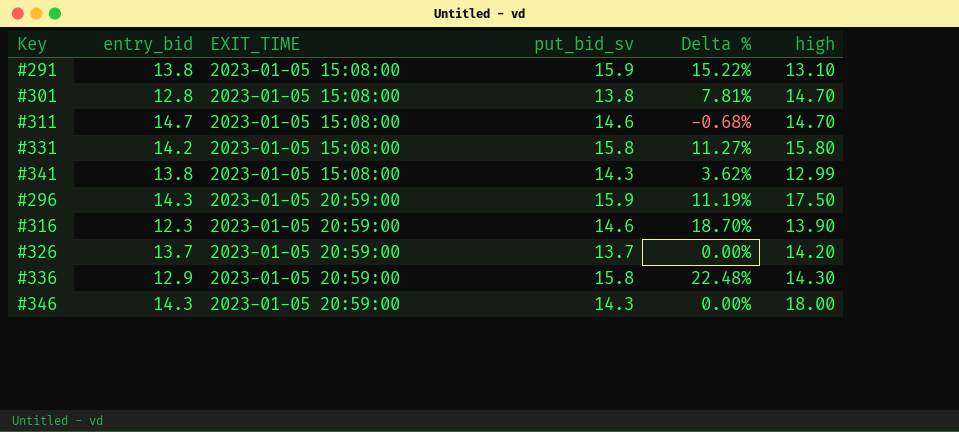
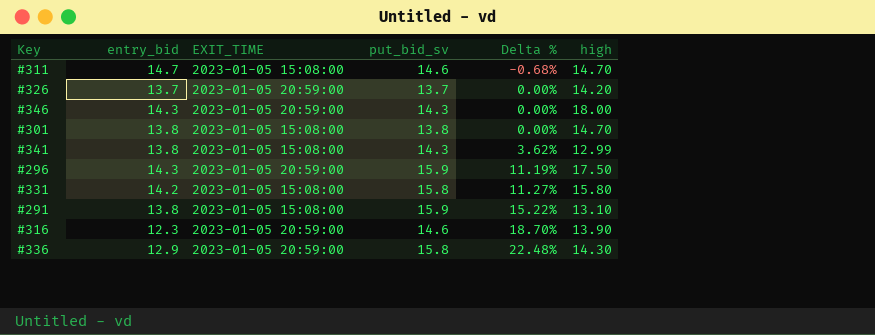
row order: EXIT_TIME ascending -> Delta % ascending
#301 | entry_bid: 12.8 -> 13.8
#301 | Delta %: 7.81% -> 0.00%

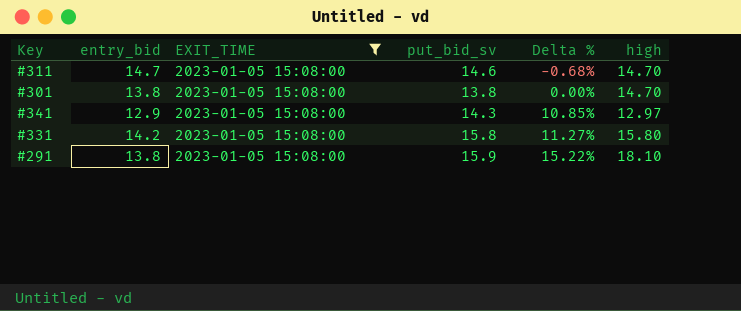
filter: none -> EXIT_TIME = 2023-01-05 15:08:00
#341 | entry_bid: 13.8 -> 12.9
#341 | Delta %: 3.62% -> 10.85%
#341 | high: 12.99 -> 12.97
#291 | high: 13.10 -> 18.10

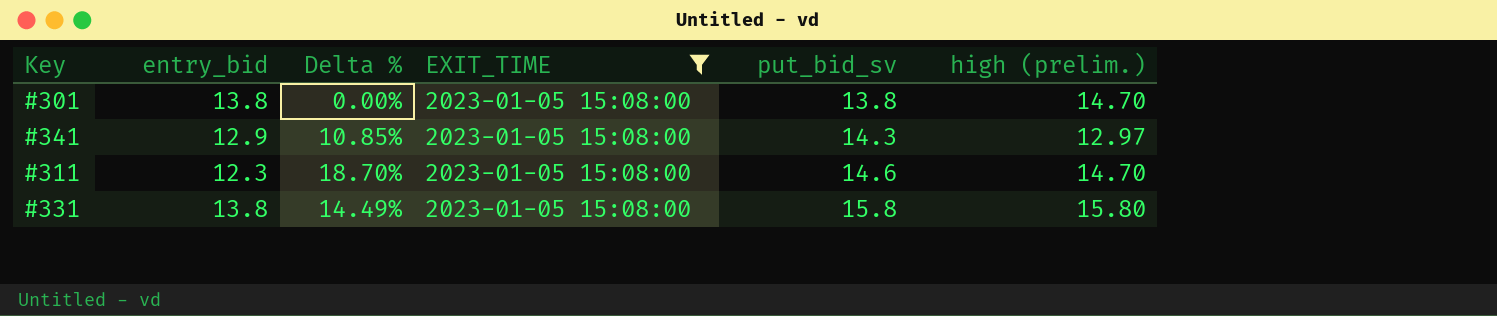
row order: Delta % ascending -> put_bid_sv ascending
column Delta % | position: 5 -> 3
column name: high -> high (prelim.)
row #291: 13.8 | 2023-01-05 15:08:00 | 15.9 | 15.22% | 18.10 -> none
#311 | entry_bid: 14.7 -> 12.3
#311 | Delta %: -0.68% -> 18.70%
#331 | entry_bid: 14.2 -> 13.8
#331 | Delta %: 11.27% -> 14.49%

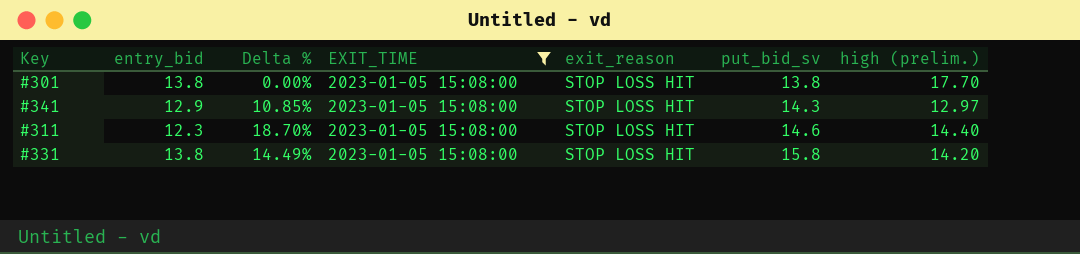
column exit_reason | position: none -> 5
#301 | high (prelim.): 14.70 -> 17.70
#311 | high (prelim.): 14.70 -> 14.40
#331 | high (prelim.): 15.80 -> 14.20

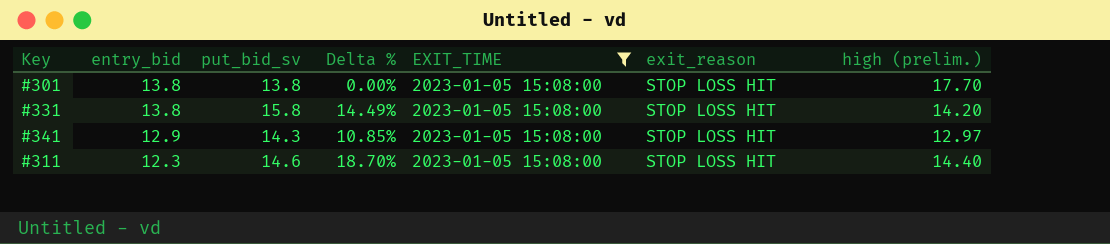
row order: put_bid_sv ascending -> entry_bid descending
column put_bid_sv | position: 6 -> 3

